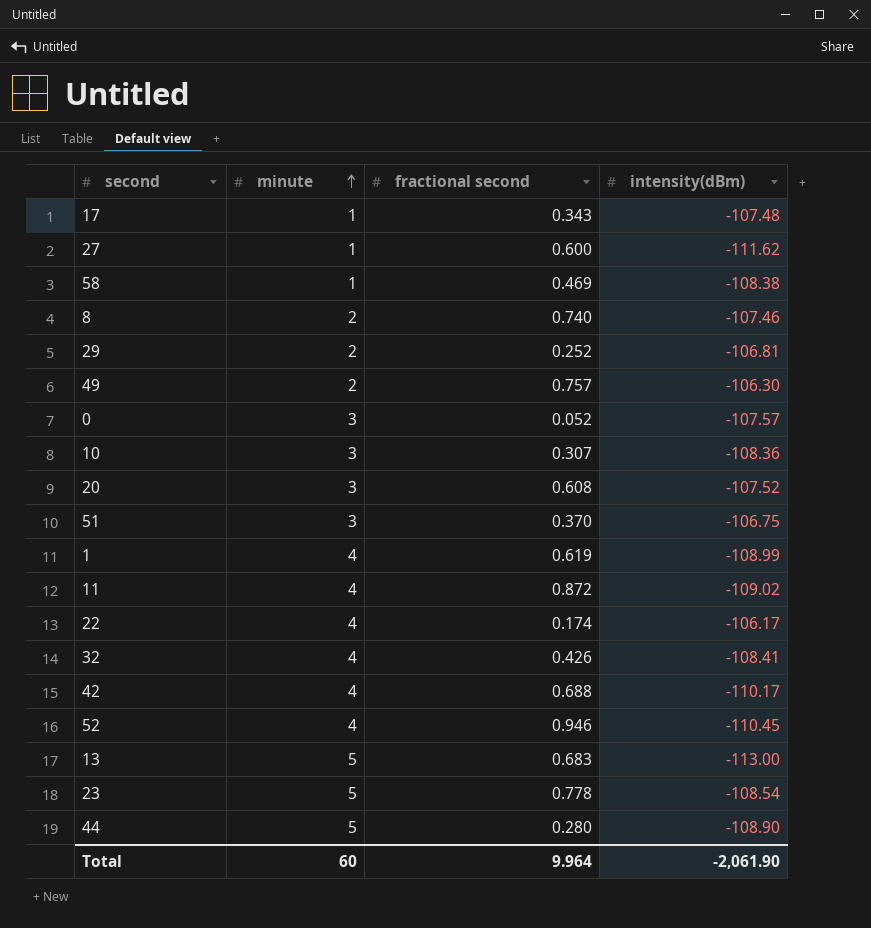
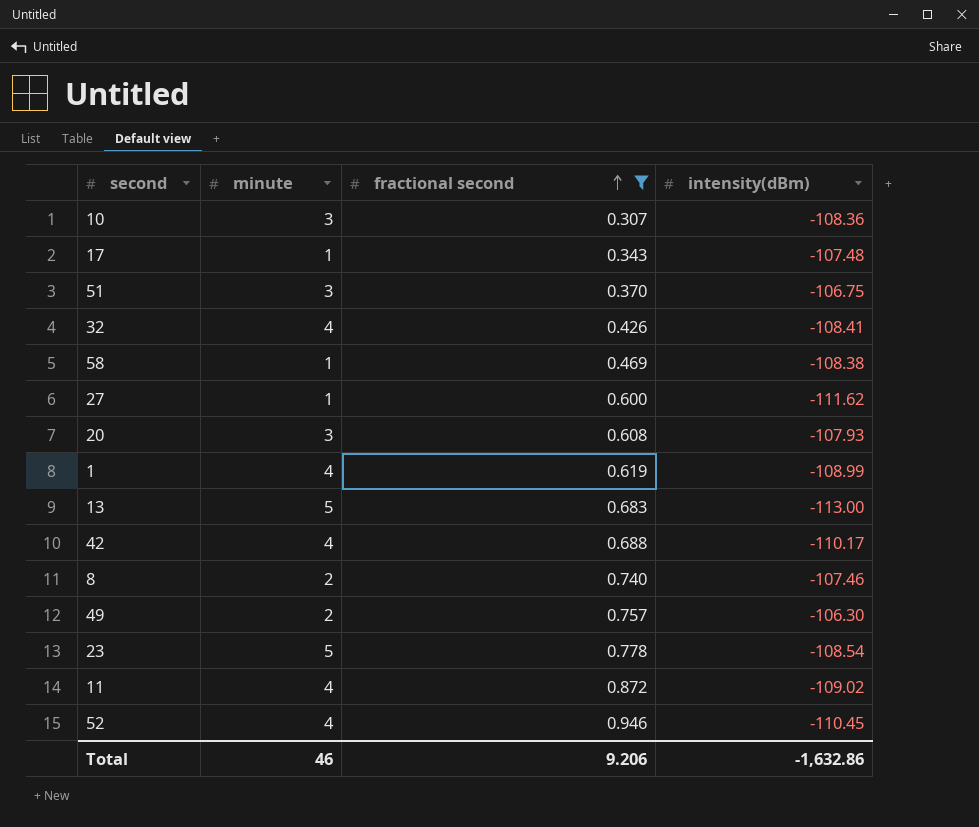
filter: none -> fractional second >= 0.307
row order: minute ascending -> fractional second ascending
20 | intensity(dBm): -107.52 -> -107.93
Total | minute: 60 -> 46
Total | fractional second: 9.964 -> 9.206
Total | intensity(dBm): -2,061.90 -> -1,632.86

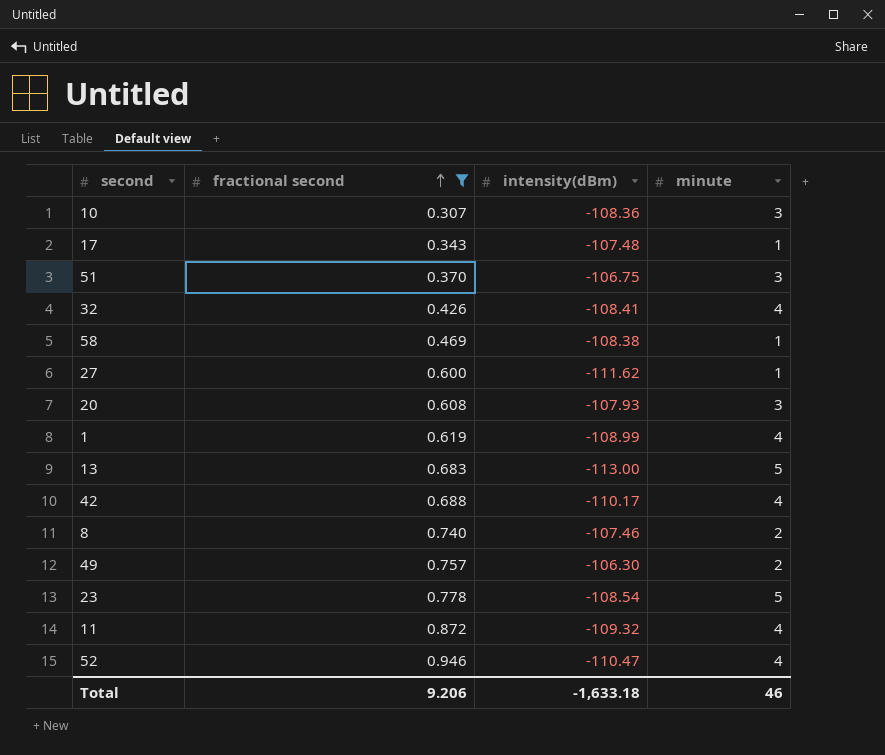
column minute | position: 2 -> 4
11 | intensity(dBm): -109.02 -> -109.32
52 | intensity(dBm): -110.45 -> -110.47
Total | intensity(dBm): -1,632.86 -> -1,633.18

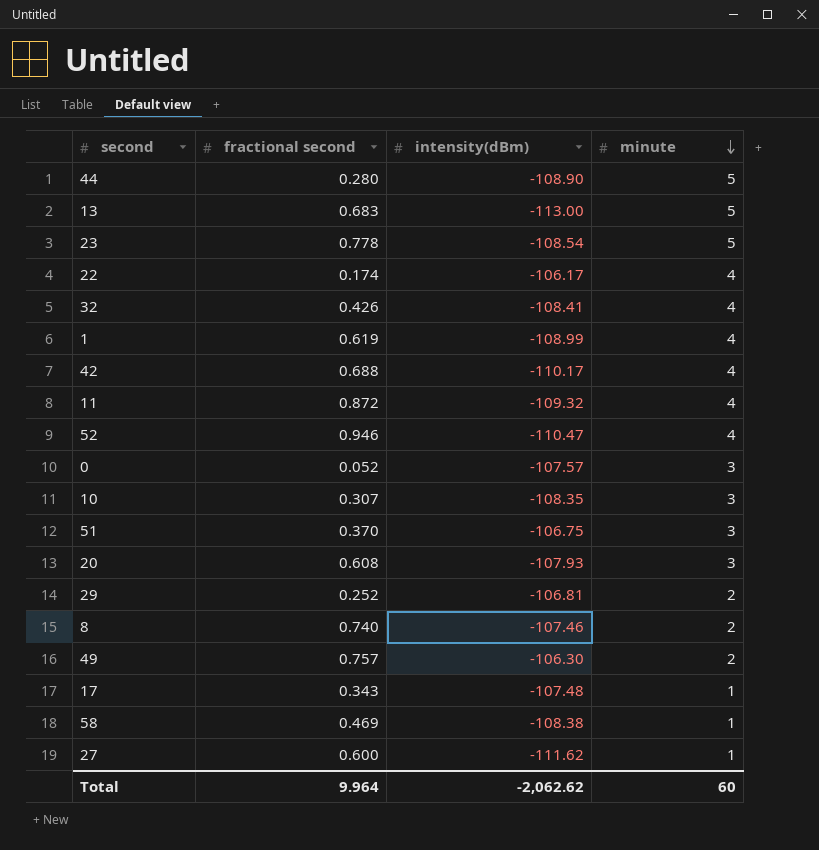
filter: fractional second >= 0.307 -> none
row order: fractional second ascending -> minute descending
10 | intensity(dBm): -108.36 -> -108.35
Total | fractional second: 9.206 -> 9.964
Total | intensity(dBm): -1,633.18 -> -2,062.62
Total | minute: 46 -> 60

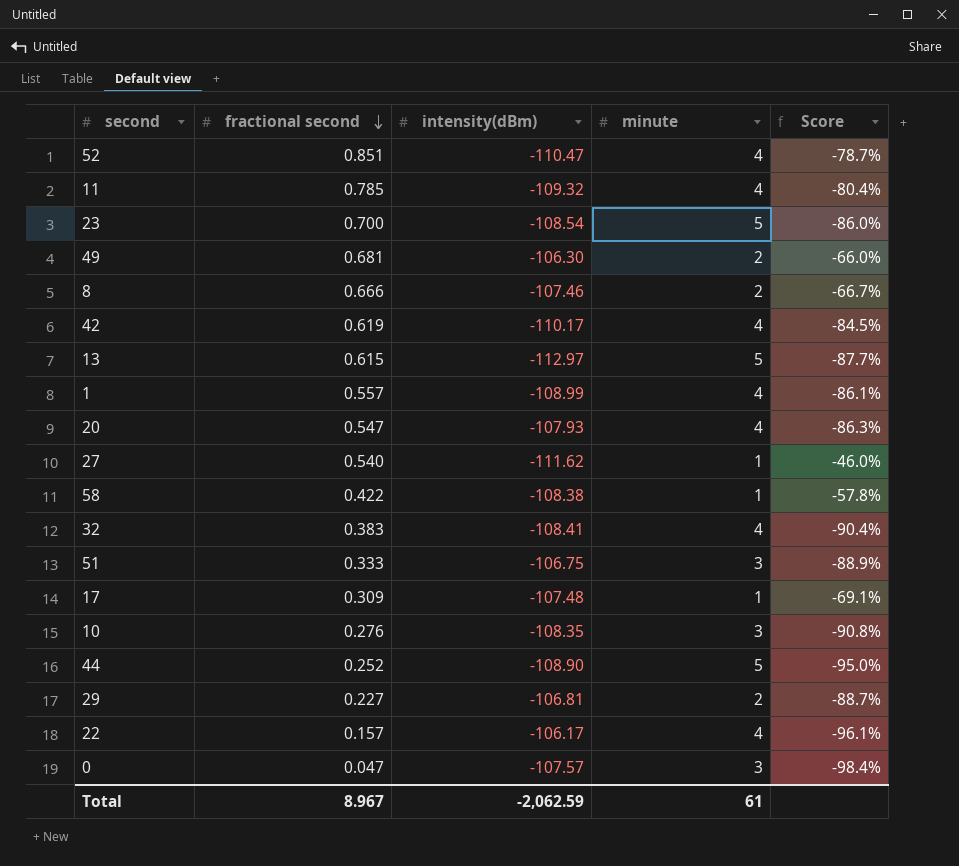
row order: minute descending -> fractional second descending
column Score | formula: none -> ([fractional second] - [minute]) / [minute]
52 | fractional second: 0.946 -> 0.851
11 | fractional second: 0.872 -> 0.785
23 | fractional second: 0.778 -> 0.700
49 | fractional second: 0.757 -> 0.681
8 | fractional second: 0.740 -> 0.666
42 | fractional second: 0.688 -> 0.619
13 | fractional second: 0.683 -> 0.615
13 | intensity(dBm): -113.00 -> -112.97
1 | fractional second: 0.619 -> 0.557
20 | fractional second: 0.608 -> 0.547
20 | minute: 3 -> 4
27 | fractional second: 0.600 -> 0.540
58 | fractional second: 0.469 -> 0.422
32 | fractional second: 0.426 -> 0.383
51 | fractional second: 0.370 -> 0.333
17 | fractional second: 0.343 -> 0.309
10 | fractional second: 0.307 -> 0.276
44 | fractional second: 0.280 -> 0.252
29 | fractional second: 0.252 -> 0.227
22 | fractional second: 0.174 -> 0.157
0 | fractional second: 0.052 -> 0.047
Total | fractional second: 9.964 -> 8.967
Total | intensity(dBm): -2,062.62 -> -2,062.59
Total | minute: 60 -> 61

